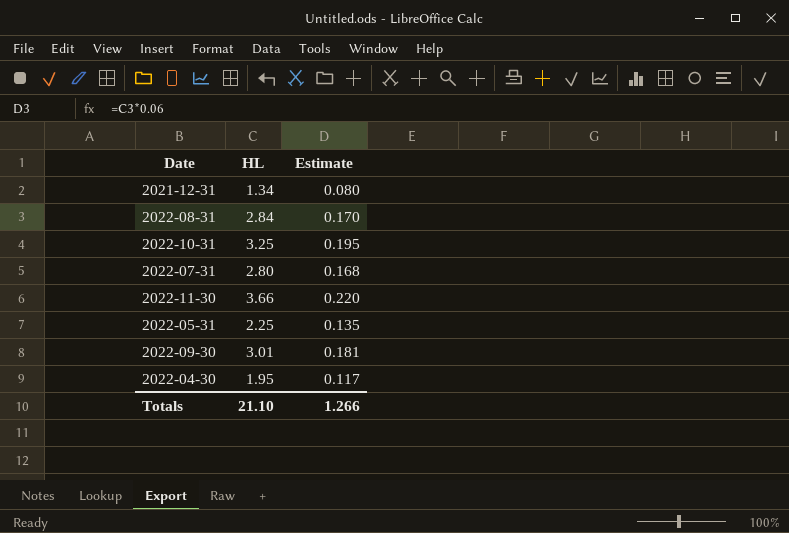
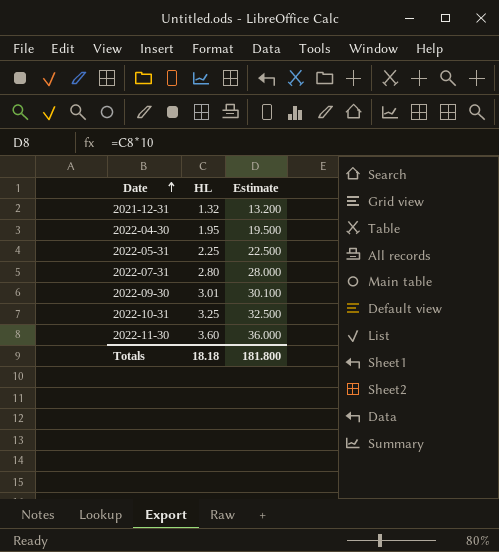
row order: none -> Date ascending
column Estimate | formula: [HL] * 0.06 -> [HL] * 10
row 2022-08-31: 2.84 | 0.170 -> none
2021-12-31 | HL: 1.34 -> 1.32
2022-11-30 | HL: 3.66 -> 3.60
Totals | HL: 21.10 -> 18.18
Totals | Estimate: 1.266 -> 181.800

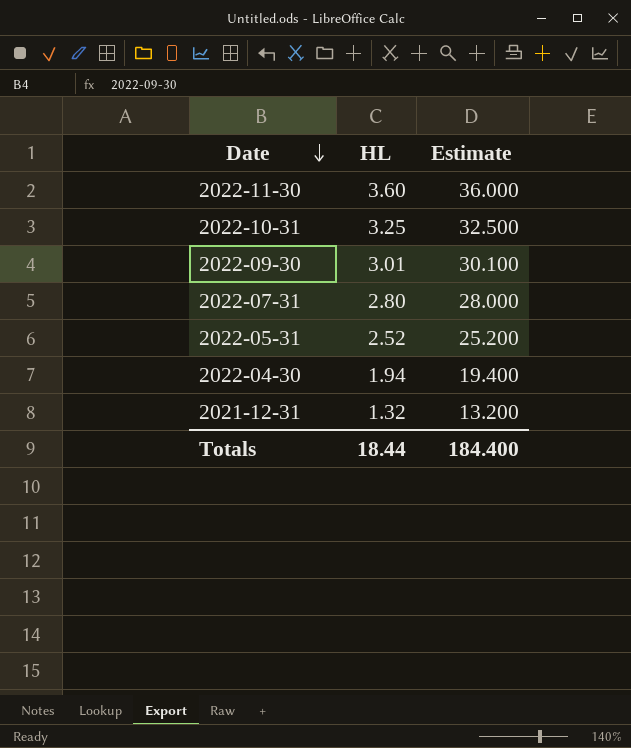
row order: Date ascending -> Date descending
2022-05-31 | HL: 2.25 -> 2.52
2022-05-31 | Estimate: 22.500 -> 25.200
2022-04-30 | HL: 1.95 -> 1.94
2022-04-30 | Estimate: 19.500 -> 19.400
Totals | HL: 18.18 -> 18.44
Totals | Estimate: 181.800 -> 184.400

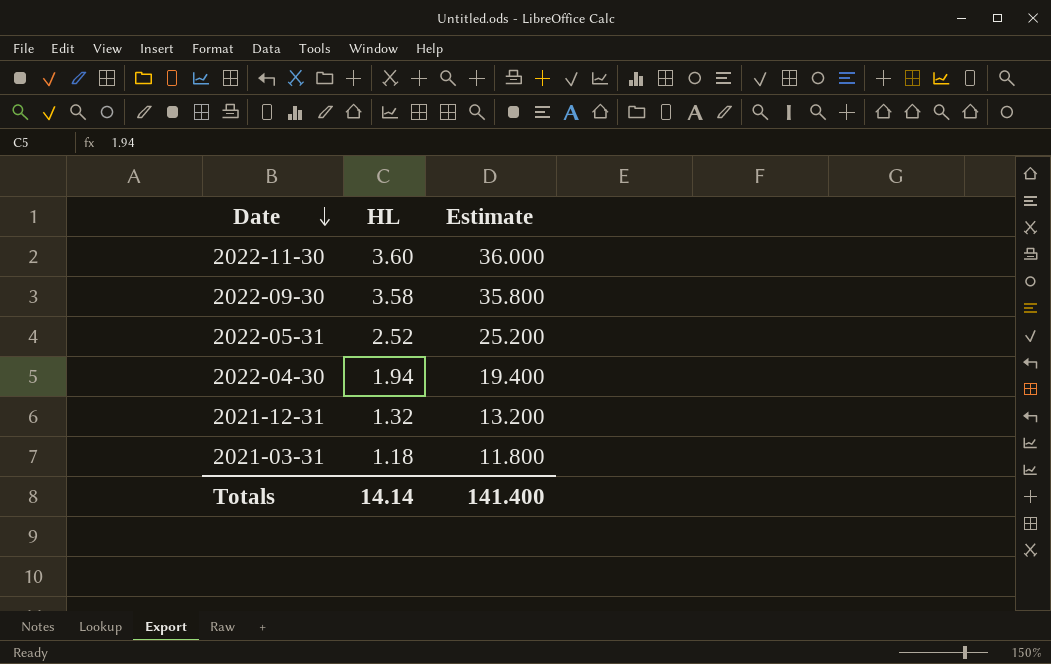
row 2022-10-31: 3.25 | 32.500 -> none
row 2022-07-31: 2.80 | 28.000 -> none
2022-09-30 | HL: 3.01 -> 3.58
2022-09-30 | Estimate: 30.100 -> 35.800
row 2021-03-31: none -> 1.18 | 11.800
Totals | HL: 18.44 -> 14.14
Totals | Estimate: 184.400 -> 141.400

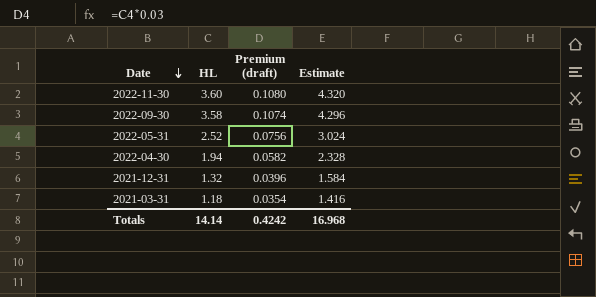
column Premium (draft) | formula: none -> [HL] * 0.03
column Estimate | formula: [HL] * 10 -> [HL] * 1.2
Totals | Estimate: 141.400 -> 16.968

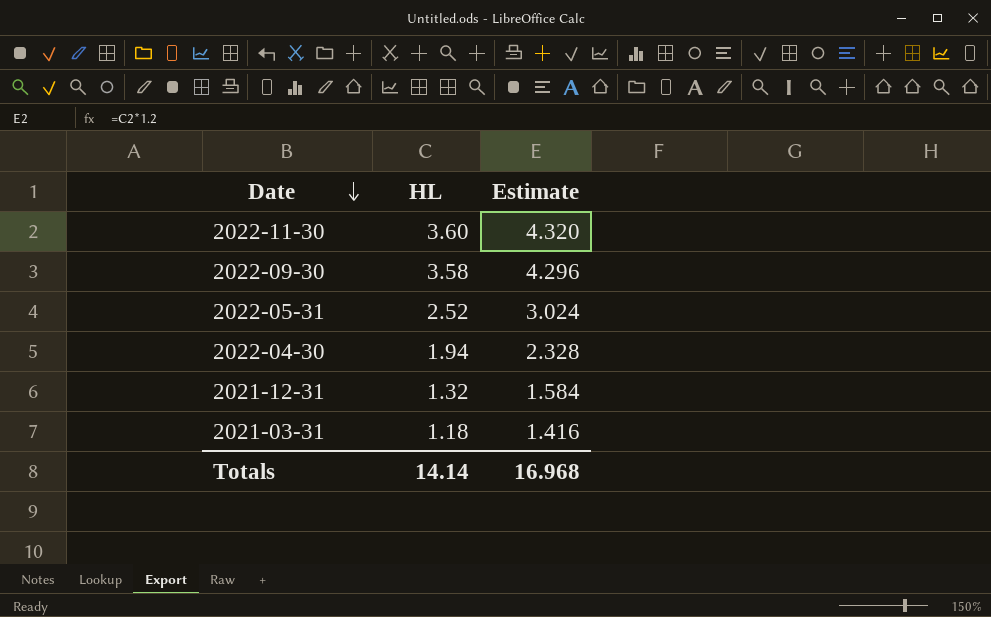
column Premium (draft) | formula: [HL] * 0.03 -> none

